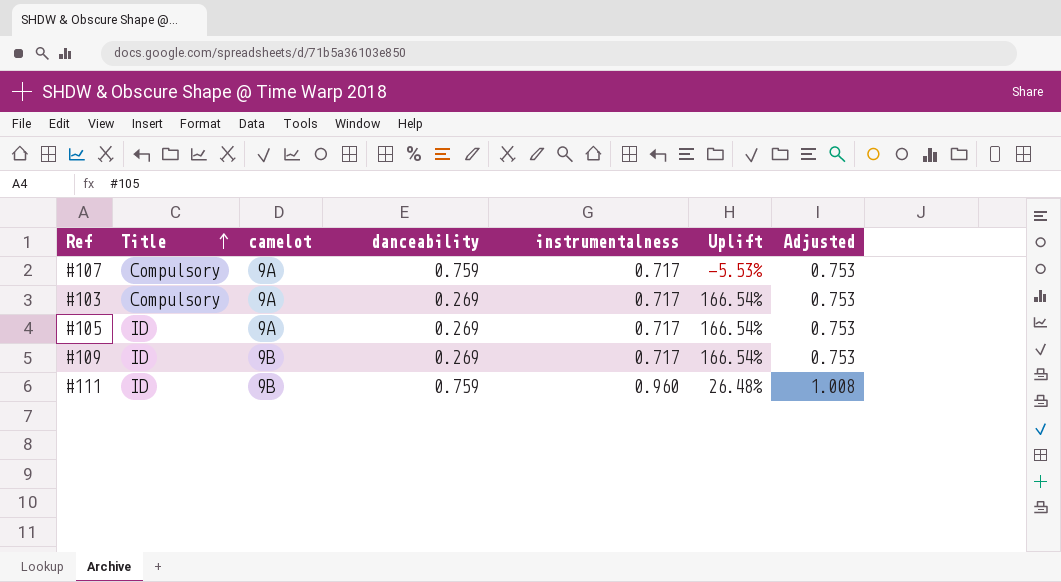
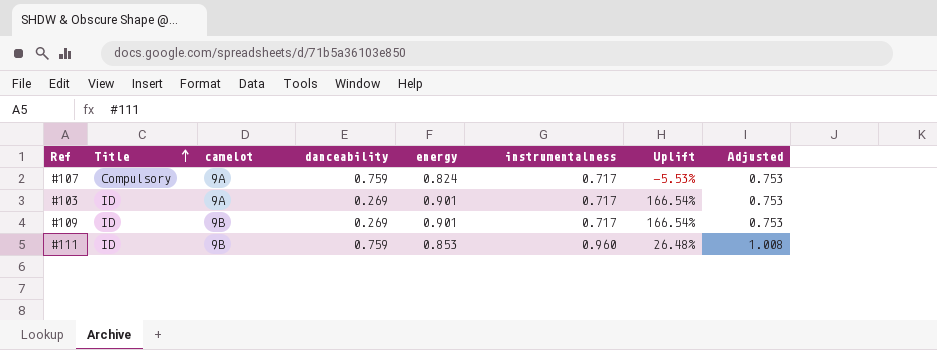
column energy | position: none -> 5
row #105: ID | 9A | 0.269 | 0.717 | 166.54% | 0.753 -> none
#103 | Title: Compulsory -> ID

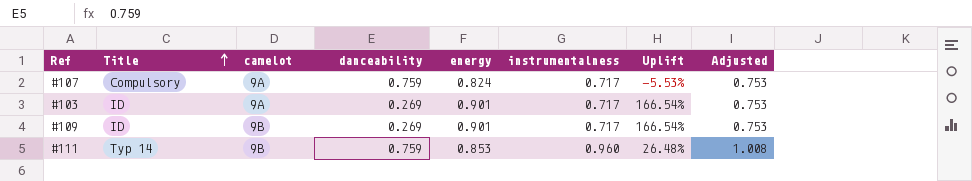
#111 | Title: ID -> Typ 14

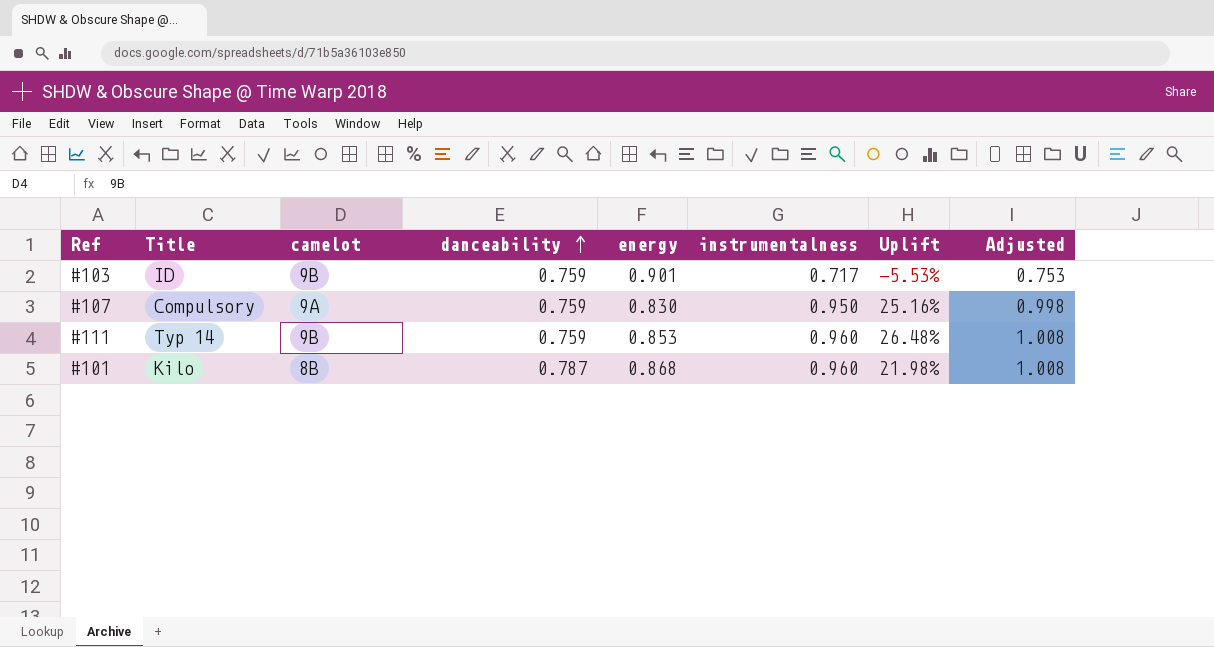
row order: Title ascending -> danceability ascending
row #109: ID | 9B | 0.269 | 0.901 | 0.717 | 166.54% | 0.753 -> none
#103 | camelot: 9A -> 9B
#103 | danceability: 0.269 -> 0.759
#103 | Uplift: 166.54% -> -5.53%
#107 | energy: 0.824 -> 0.830
#107 | instrumentalness: 0.717 -> 0.950
#107 | Uplift: -5.53% -> 25.16%
#107 | Adjusted: 0.753 -> 0.998
row #101: none -> Kilo | 8B | 0.787 | 0.868 | 0.960 | 21.98% | 1.008

